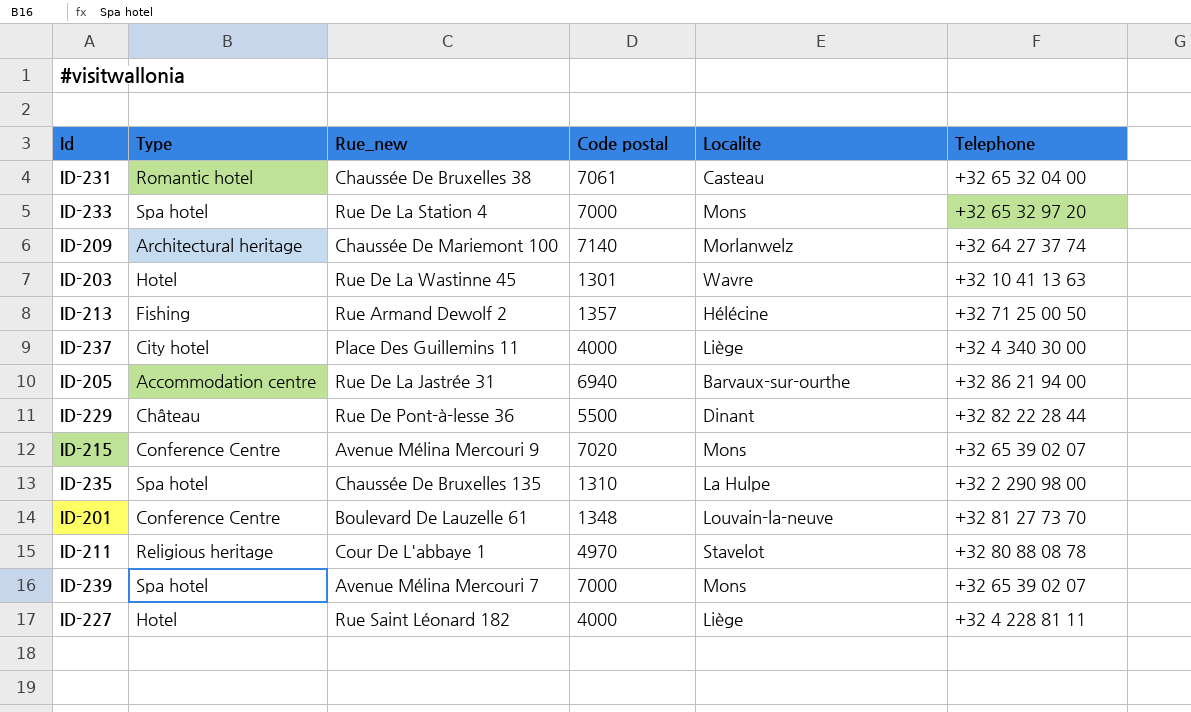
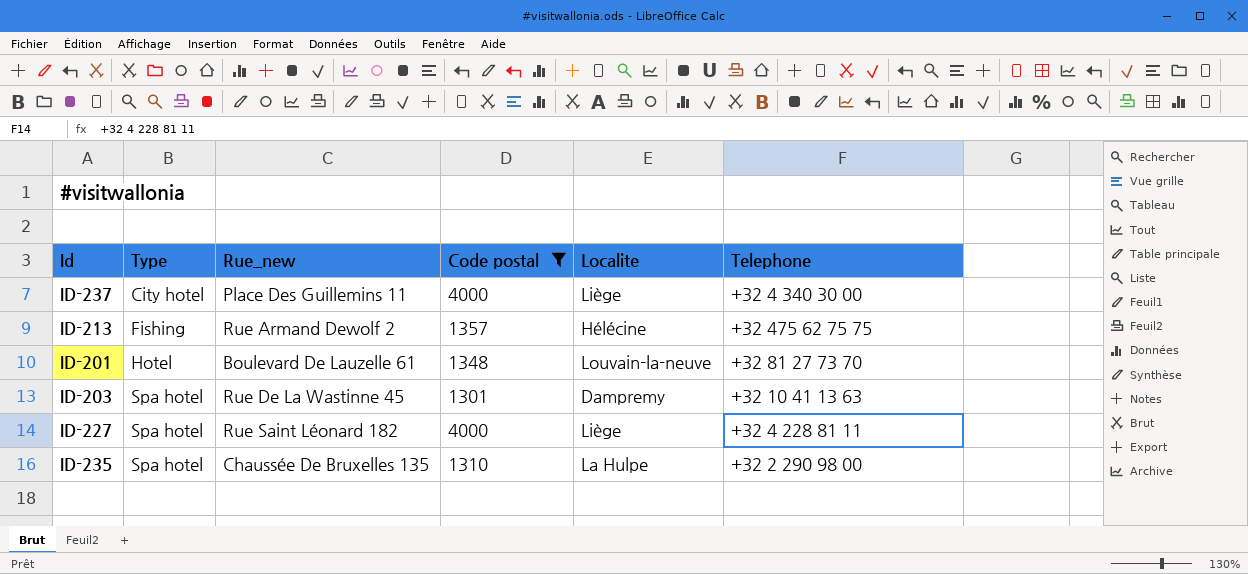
filter: none -> Code postal <= 4000
row order: none -> Type ascending
ID-213 | Telephone: +32 71 25 00 50 -> +32 475 62 75 75
ID-201 | Type: Conference Centre -> Hotel
ID-203 | Type: Hotel -> Spa hotel
ID-203 | Localite: Wavre -> Dampremy
ID-227 | Type: Hotel -> Spa hotel

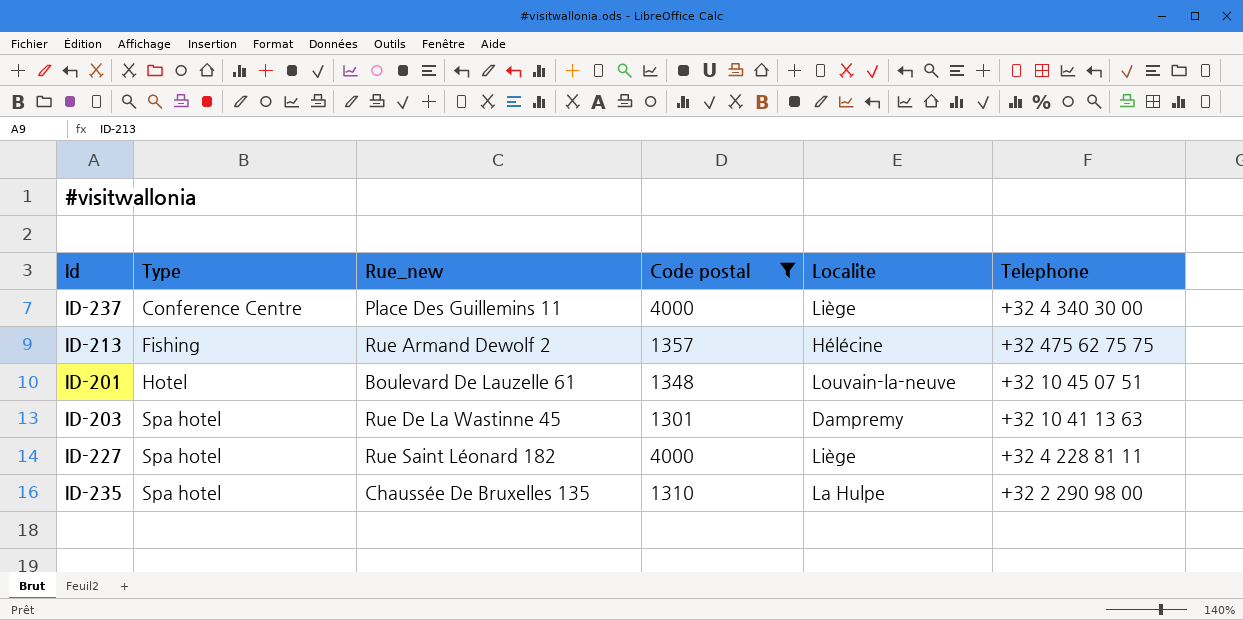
ID-237 | Type: City hotel -> Conference Centre
ID-201 | Telephone: +32 81 27 73 70 -> +32 10 45 07 51

